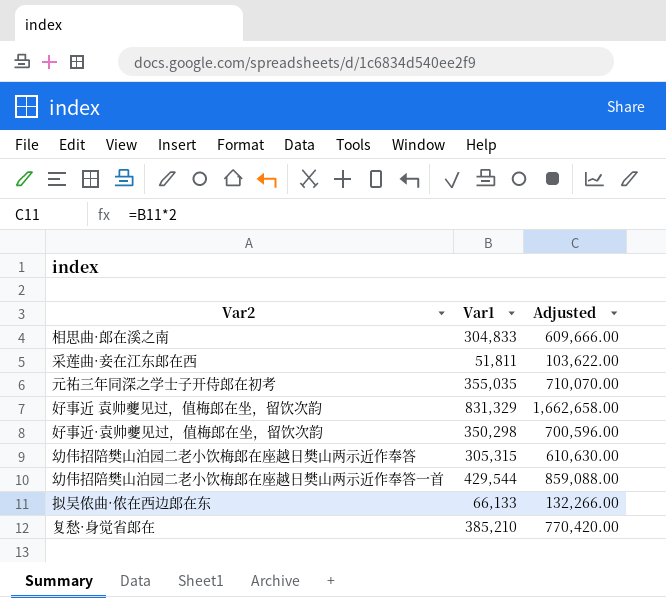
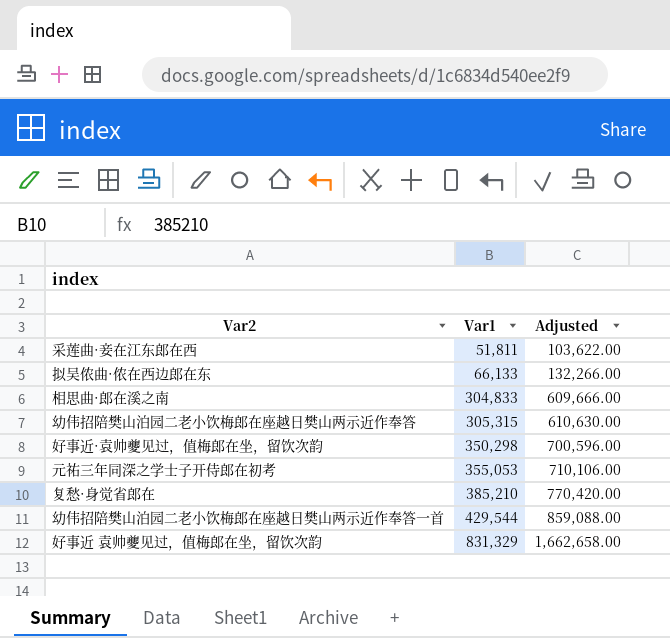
row order: none -> Var1 ascending
元祐三年同深之学士子开侍郎在初考 | Var1: 355,035 -> 355,053
元祐三年同深之学士子开侍郎在初考 | Adjusted: 710,070.00 -> 710,106.00

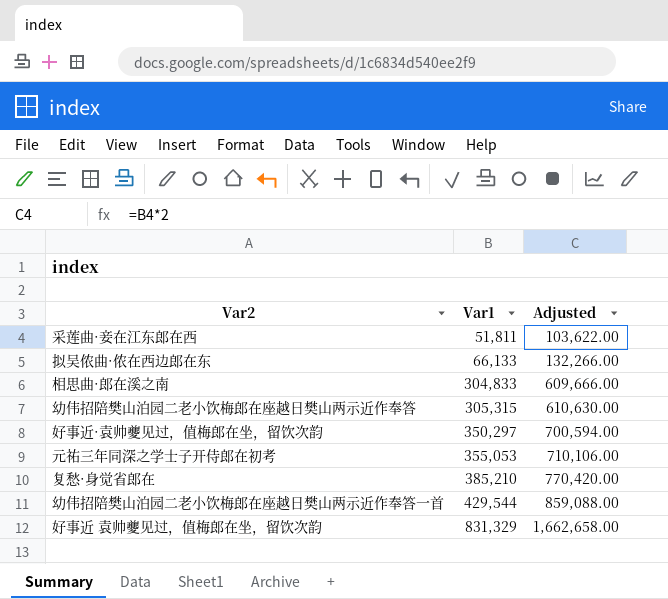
好事近·袁帅夔见过，值梅郎在坐，留饮次韵 | Var1: 350,298 -> 350,297
好事近·袁帅夔见过，值梅郎在坐，留饮次韵 | Adjusted: 700,596.00 -> 700,594.00

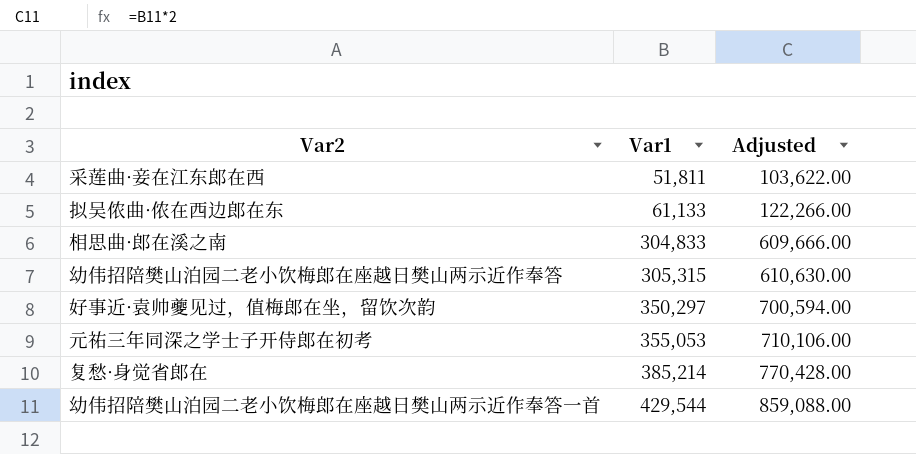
row 好事近 袁帅夔见过，值梅郎在坐，留饮次韵: 831,329 | 1,662,658.00 -> none
拟吴侬曲·侬在西边郎在东 | Var1: 66,133 -> 61,133
拟吴侬曲·侬在西边郎在东 | Adjusted: 132,266.00 -> 122,266.00
复愁·身觉省郎在 | Var1: 385,210 -> 385,214
复愁·身觉省郎在 | Adjusted: 770,420.00 -> 770,428.00

